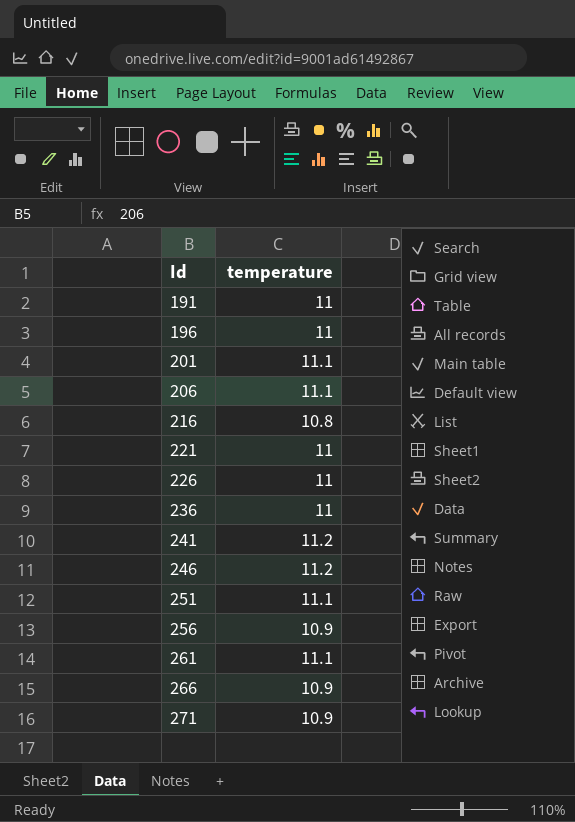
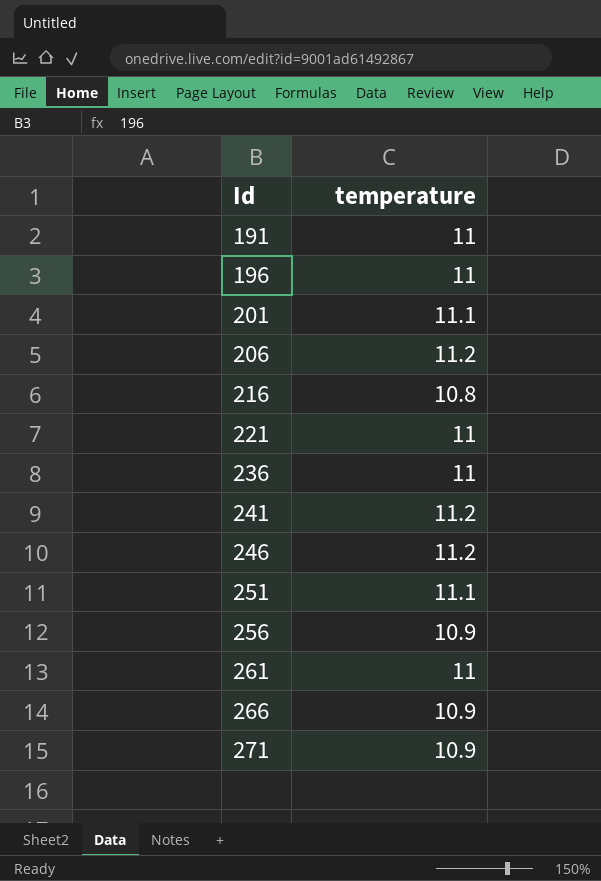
row 226: 11 -> none
206 | temperature: 11.1 -> 11.2
261 | temperature: 11.1 -> 11

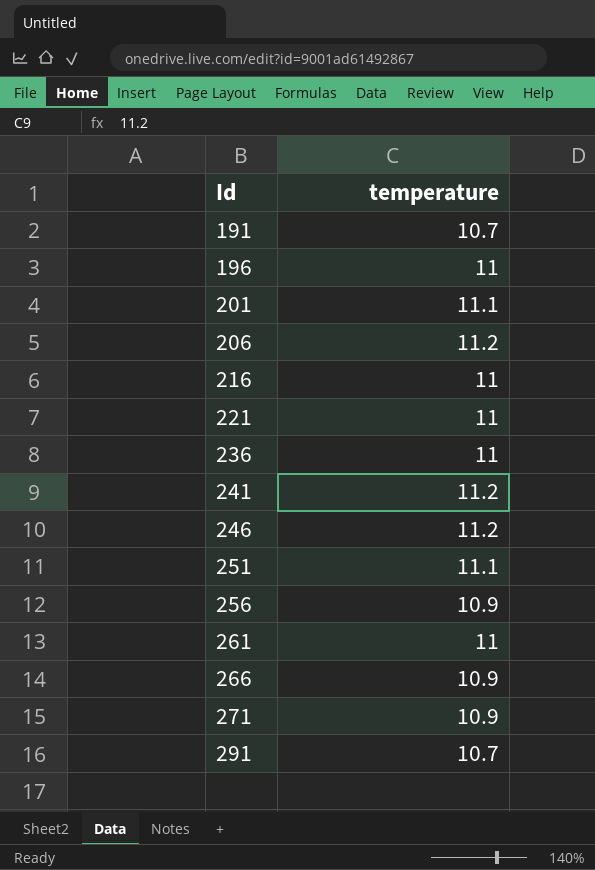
191 | temperature: 11 -> 10.7
216 | temperature: 10.8 -> 11
row 291: none -> 10.7

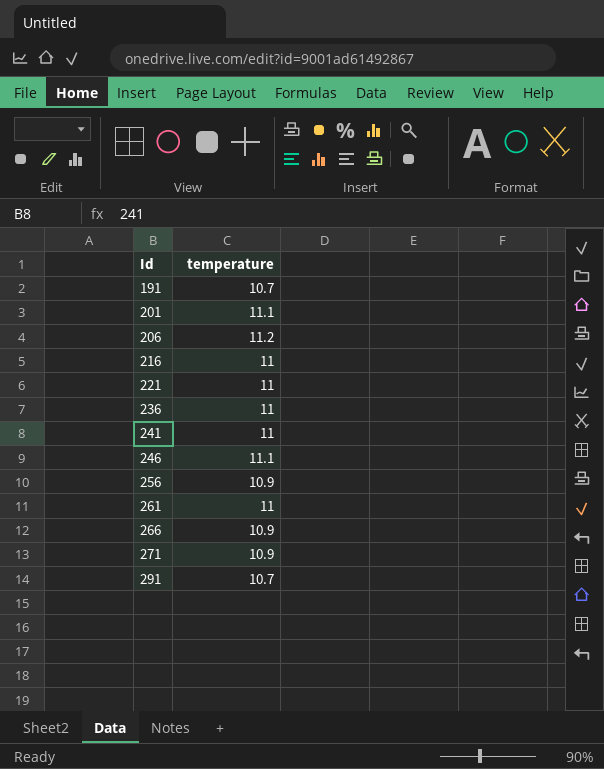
row 196: 11 -> none
row 251: 11.1 -> none
241 | temperature: 11.2 -> 11
246 | temperature: 11.2 -> 11.1

